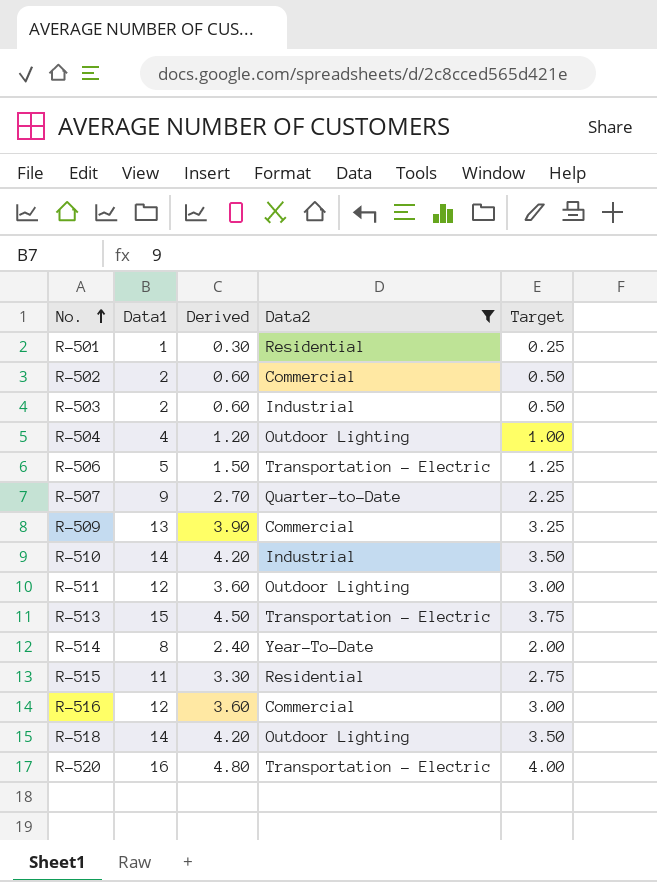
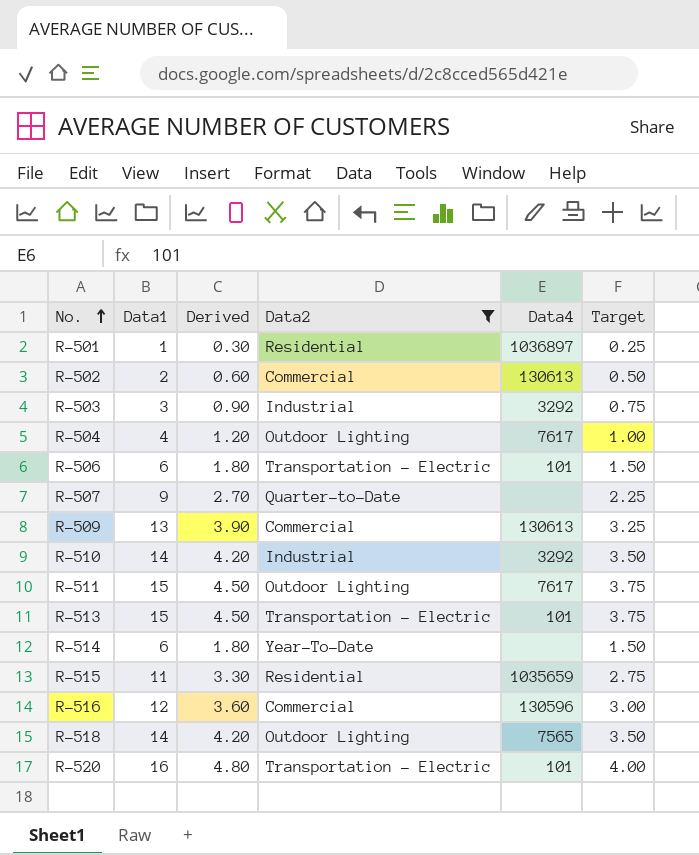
column Data4 | position: none -> 5
R-503 | Data1: 2 -> 3
R-503 | Derived: 0.60 -> 0.90
R-503 | Target: 0.50 -> 0.75
R-506 | Data1: 5 -> 6
R-506 | Derived: 1.50 -> 1.80
R-506 | Target: 1.25 -> 1.50
R-511 | Data1: 12 -> 15
R-511 | Derived: 3.60 -> 4.50
R-511 | Target: 3.00 -> 3.75
R-514 | Data1: 8 -> 6
R-514 | Derived: 2.40 -> 1.80
R-514 | Target: 2.00 -> 1.50

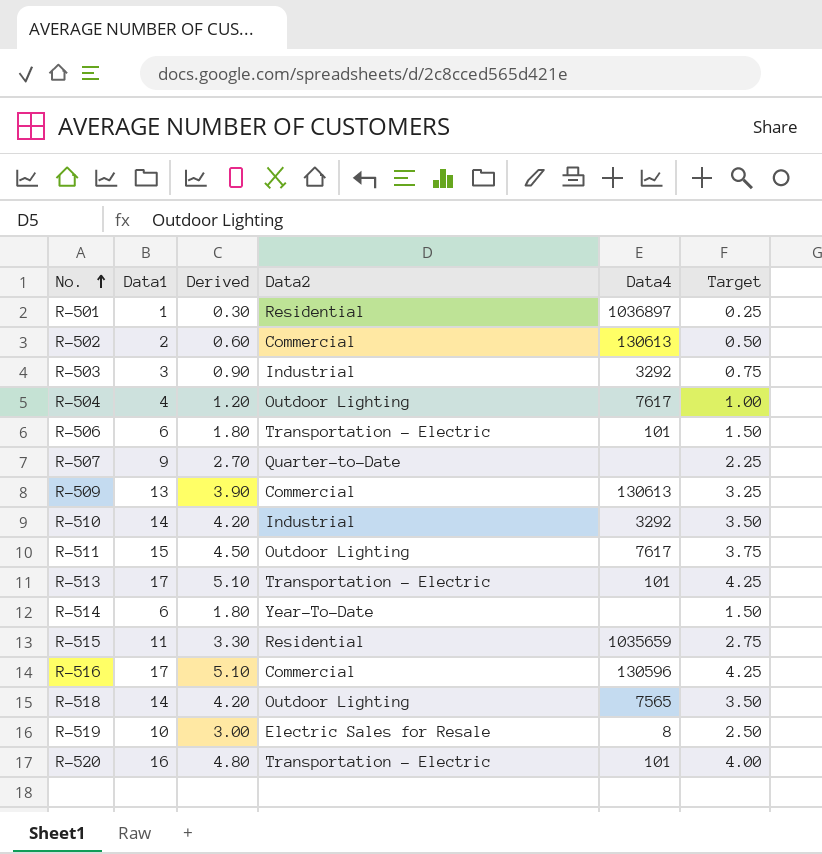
filter: Data2 != Electric Sales for Resale -> none
R-513 | Data1: 15 -> 17
R-513 | Derived: 4.50 -> 5.10
R-513 | Target: 3.75 -> 4.25
R-516 | Data1: 12 -> 17
R-516 | Derived: 3.60 -> 5.10
R-516 | Target: 3.00 -> 4.25

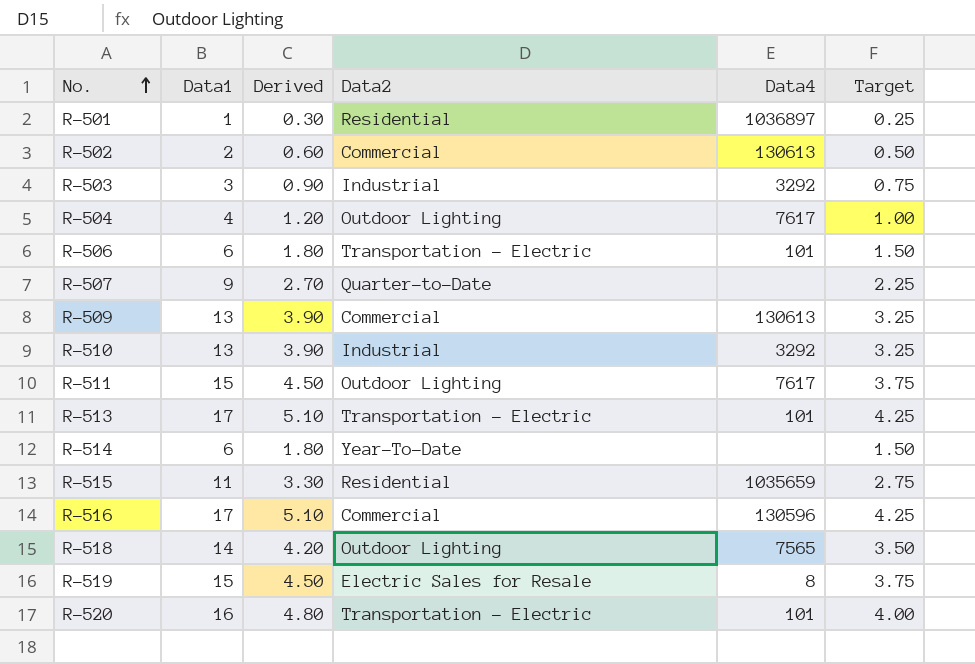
R-510 | Data1: 14 -> 13
R-510 | Derived: 4.20 -> 3.90
R-510 | Target: 3.50 -> 3.25
R-519 | Data1: 10 -> 15
R-519 | Derived: 3.00 -> 4.50
R-519 | Target: 2.50 -> 3.75

